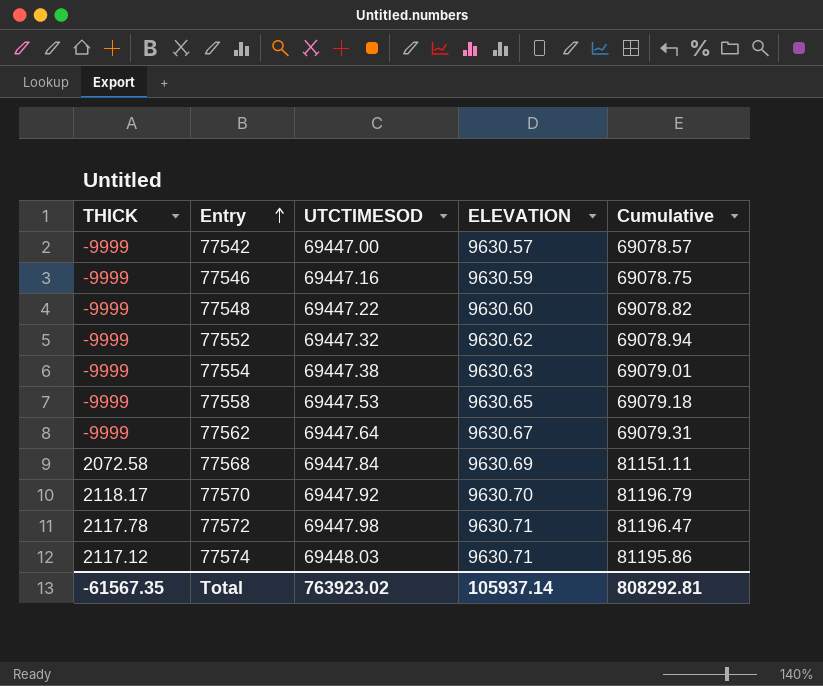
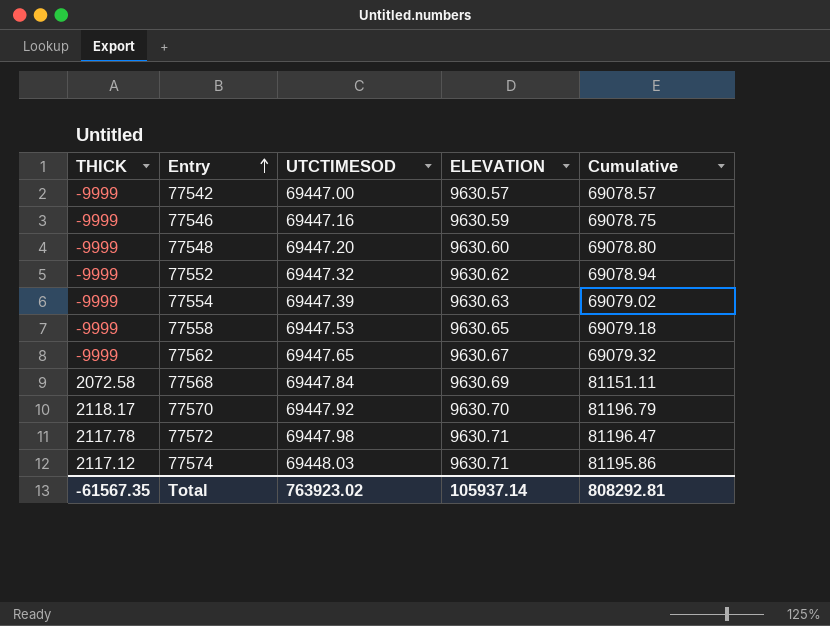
77548 | UTCTIMESOD: 69447.22 -> 69447.20
77548 | Cumulative: 69078.82 -> 69078.80
77554 | UTCTIMESOD: 69447.38 -> 69447.39
77554 | Cumulative: 69079.01 -> 69079.02
77562 | UTCTIMESOD: 69447.64 -> 69447.65
77562 | Cumulative: 69079.31 -> 69079.32

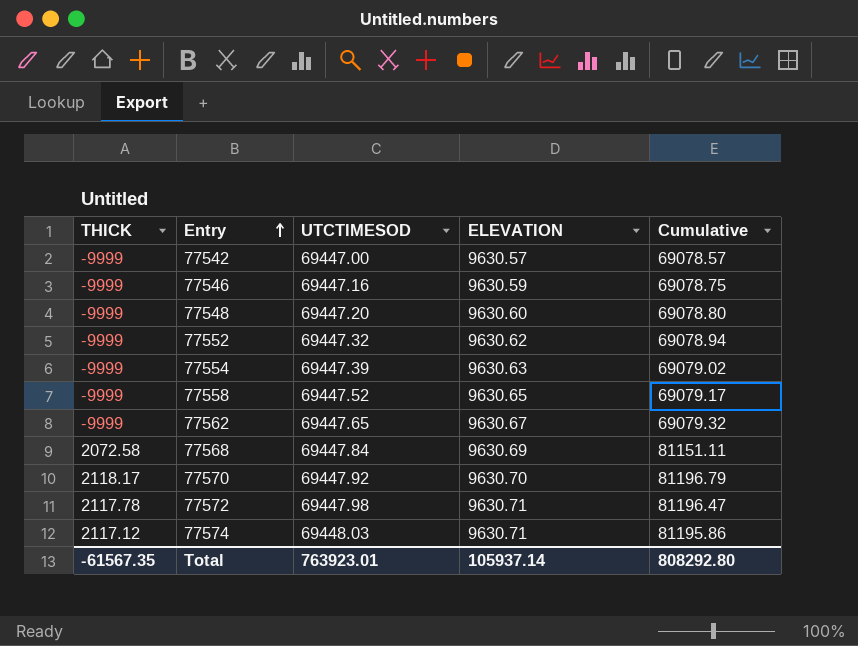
77558 | UTCTIMESOD: 69447.53 -> 69447.52
77558 | Cumulative: 69079.18 -> 69079.17
Total | UTCTIMESOD: 763923.02 -> 763923.01
Total | Cumulative: 808292.81 -> 808292.80

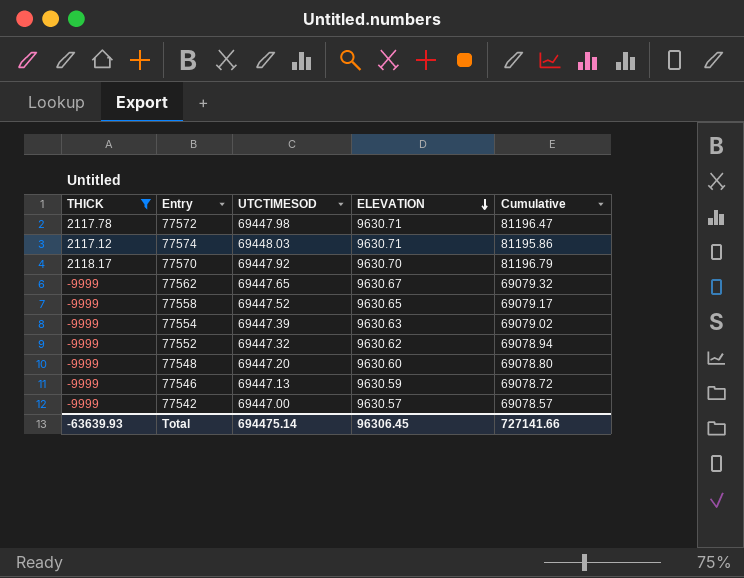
filter: none -> THICK != 2072.58
row order: Entry ascending -> ELEVATION descending
77546 | UTCTIMESOD: 69447.16 -> 69447.13
77546 | Cumulative: 69078.75 -> 69078.72
Total | THICK: -61567.35 -> -63639.93
Total | UTCTIMESOD: 763923.01 -> 694475.14
Total | ELEVATION: 105937.14 -> 96306.45
Total | Cumulative: 808292.80 -> 727141.66

